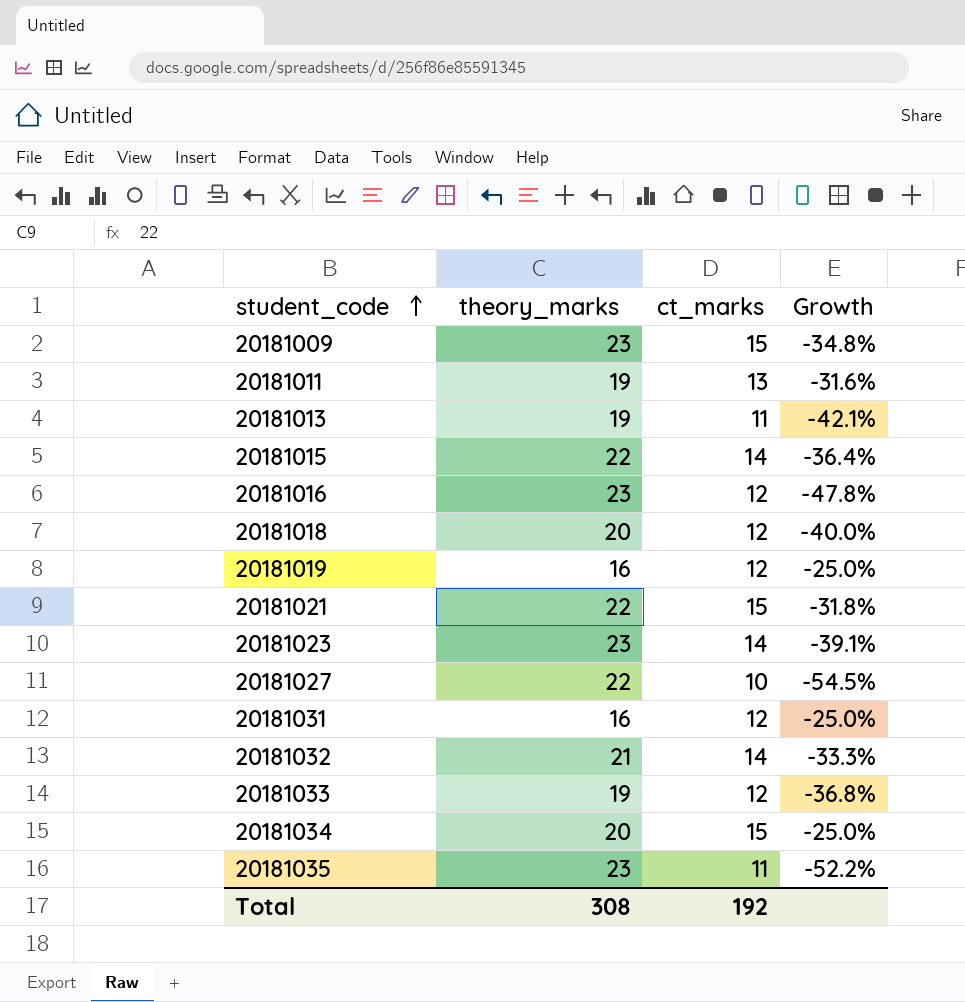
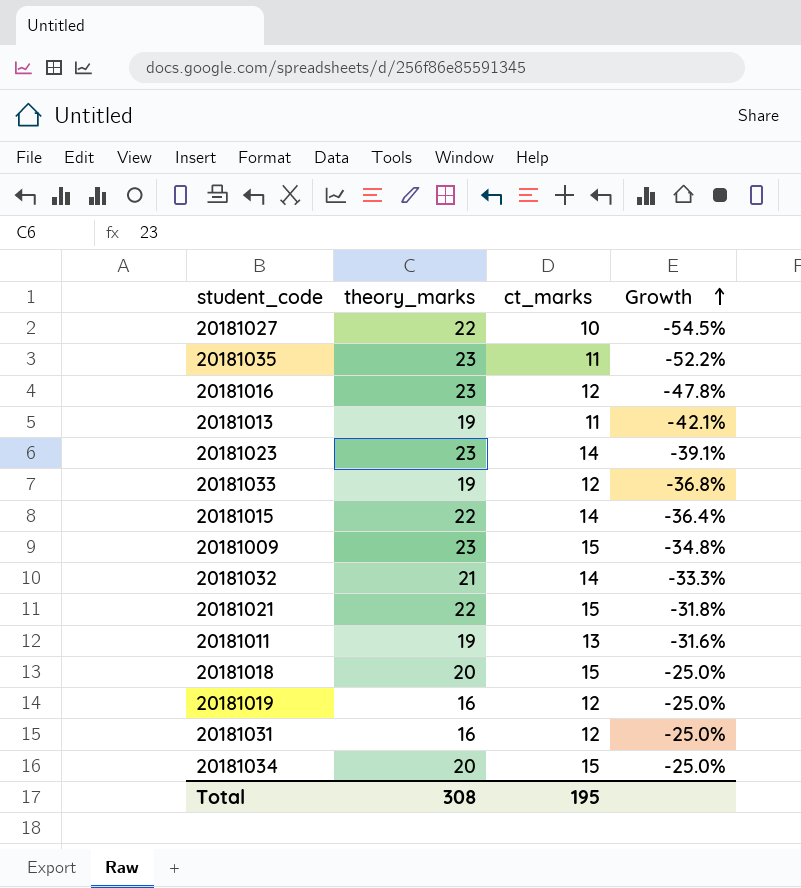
row order: student_code ascending -> Growth ascending
20181018 | ct_marks: 12 -> 15
20181018 | Growth: -40.0% -> -25.0%
Total | ct_marks: 192 -> 195

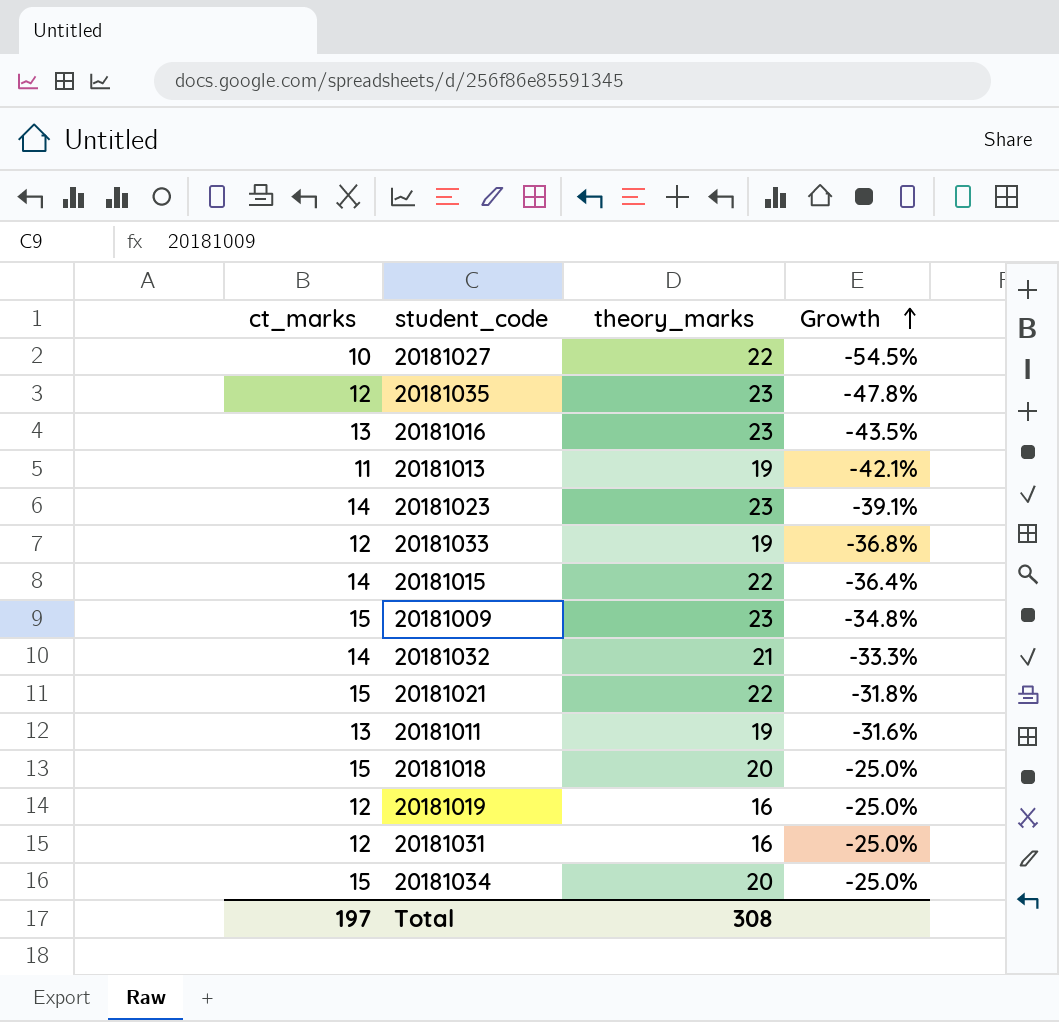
column ct_marks | position: 3 -> 1
20181035 | ct_marks: 11 -> 12
20181035 | Growth: -52.2% -> -47.8%
20181016 | ct_marks: 12 -> 13
20181016 | Growth: -47.8% -> -43.5%
Total | ct_marks: 195 -> 197

